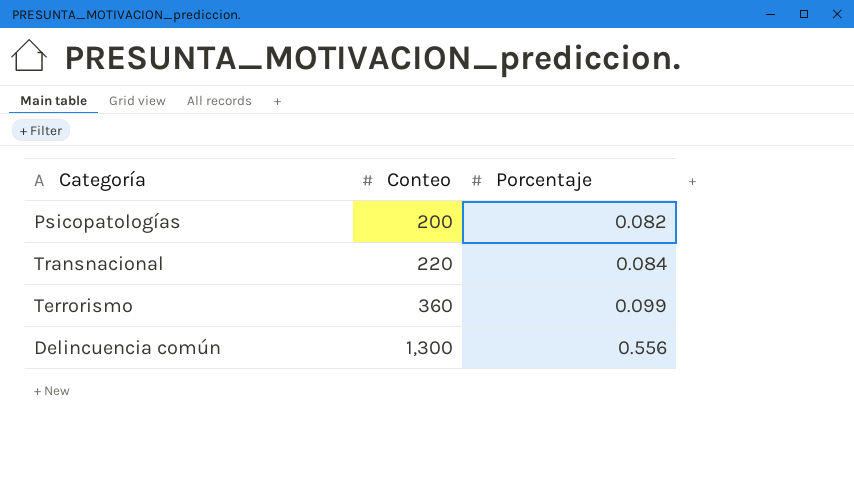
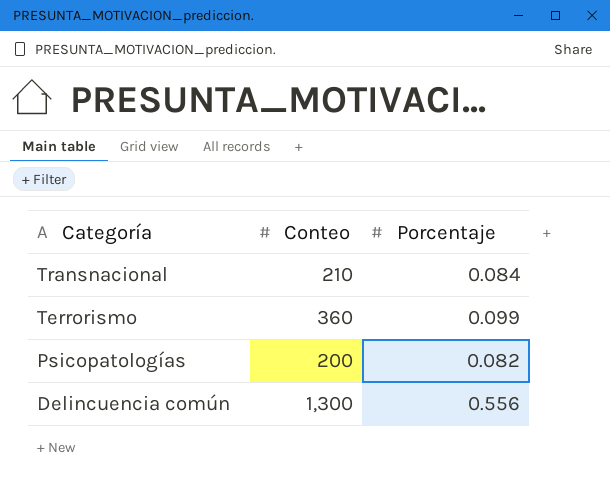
row order: Conteo ascending -> Categoría descending
Transnacional | Conteo: 220 -> 210

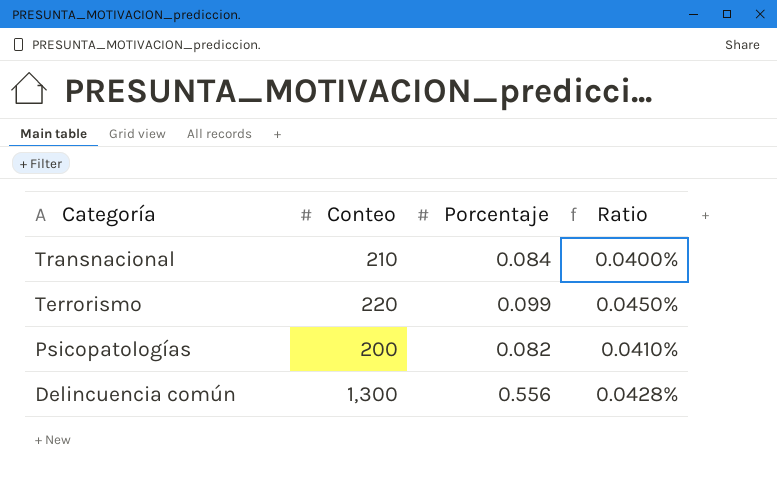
column Ratio | formula: none -> [Porcentaje] / [Conteo]
Terrorismo | Conteo: 360 -> 220

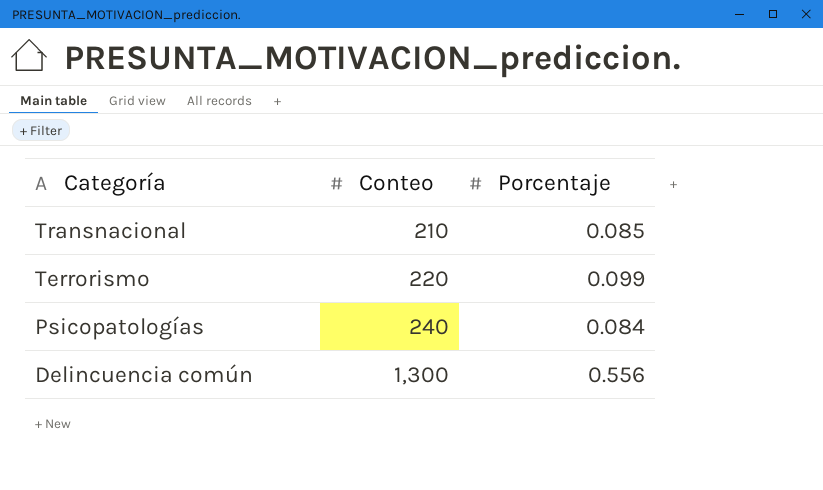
column Ratio | formula: [Porcentaje] / [Conteo] -> none
Transnacional | Porcentaje: 0.084 -> 0.085
Psicopatologías | Conteo: 200 -> 240
Psicopatologías | Porcentaje: 0.082 -> 0.084

